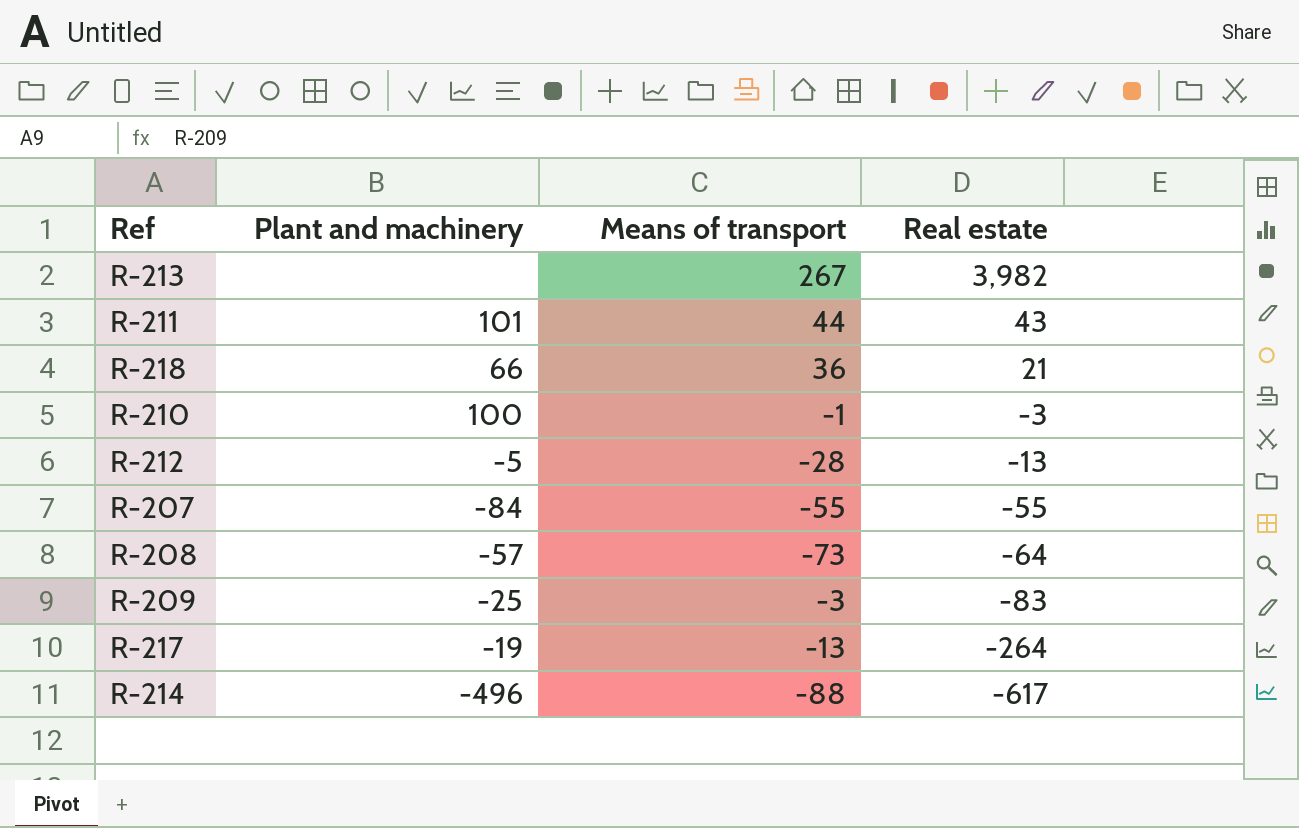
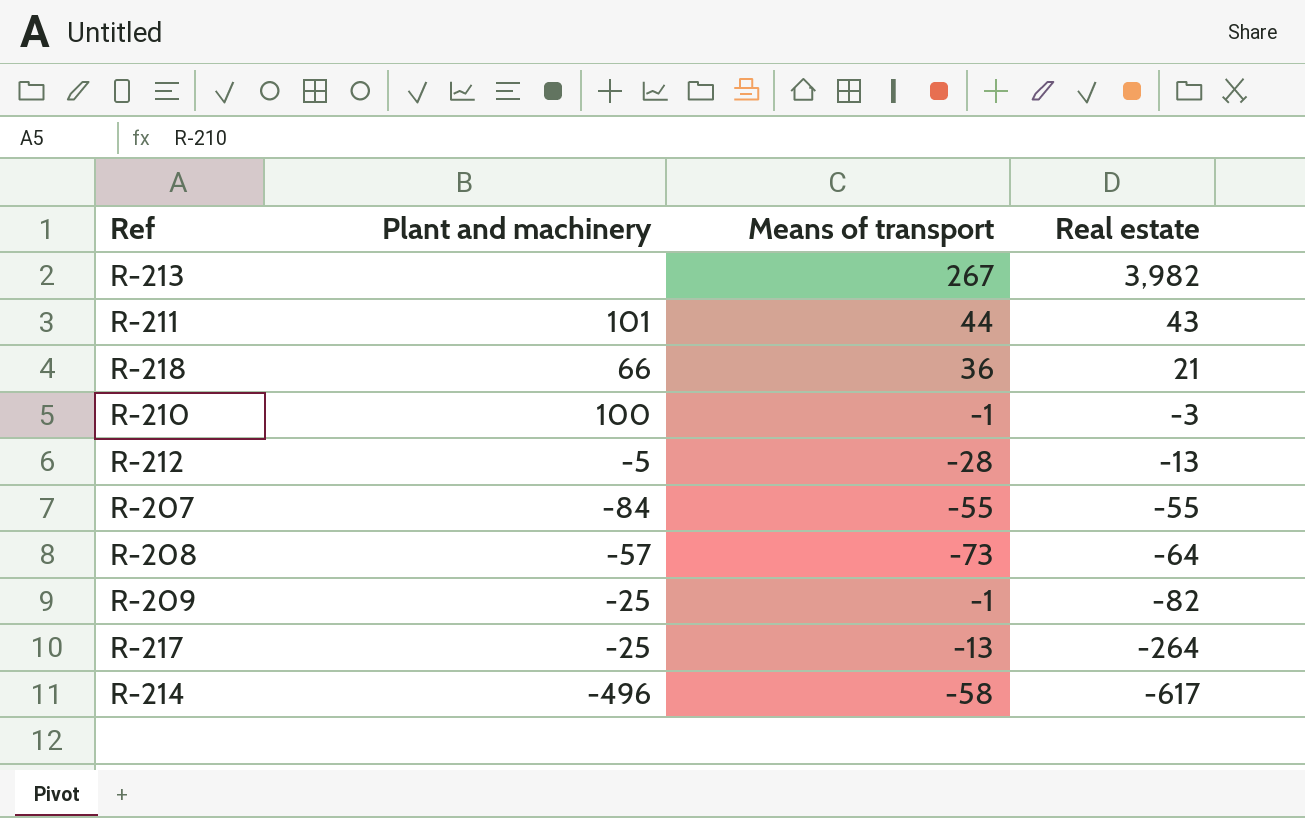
R-209 | Means of transport: -3 -> -1
R-209 | Real estate: -83 -> -82
R-217 | Plant and machinery: -19 -> -25
R-214 | Means of transport: -88 -> -58

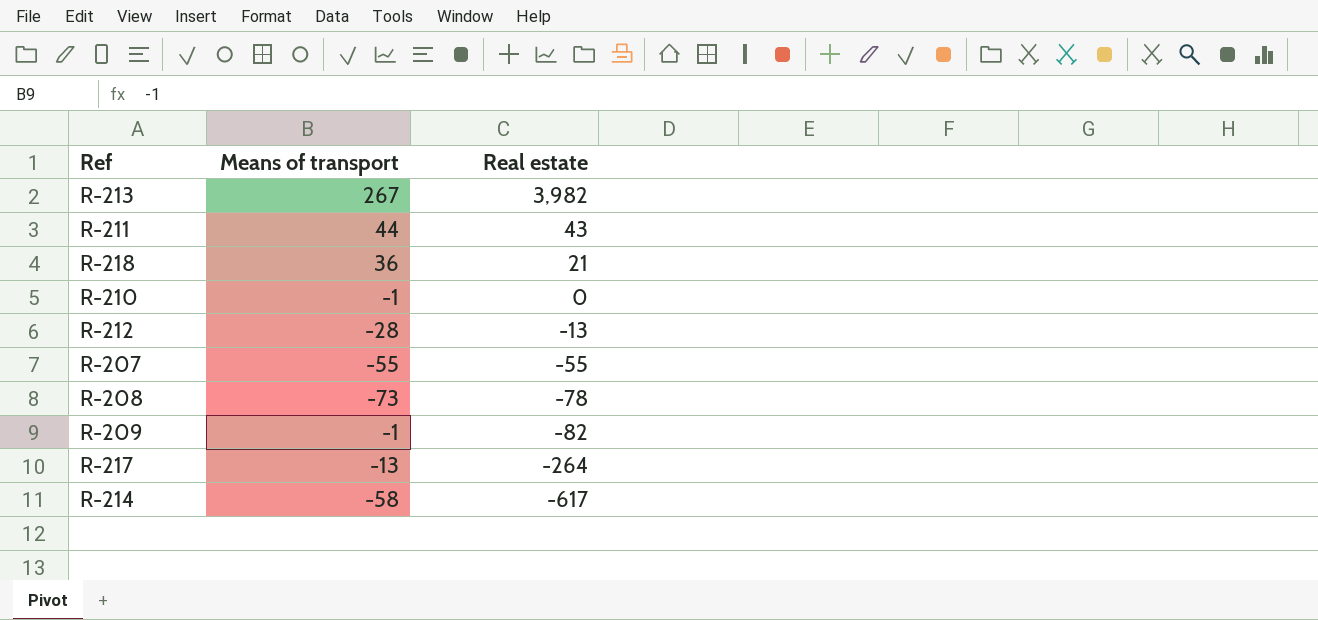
column Plant and machinery | position: 2 -> none
R-210 | Real estate: -3 -> 0
R-208 | Real estate: -64 -> -78

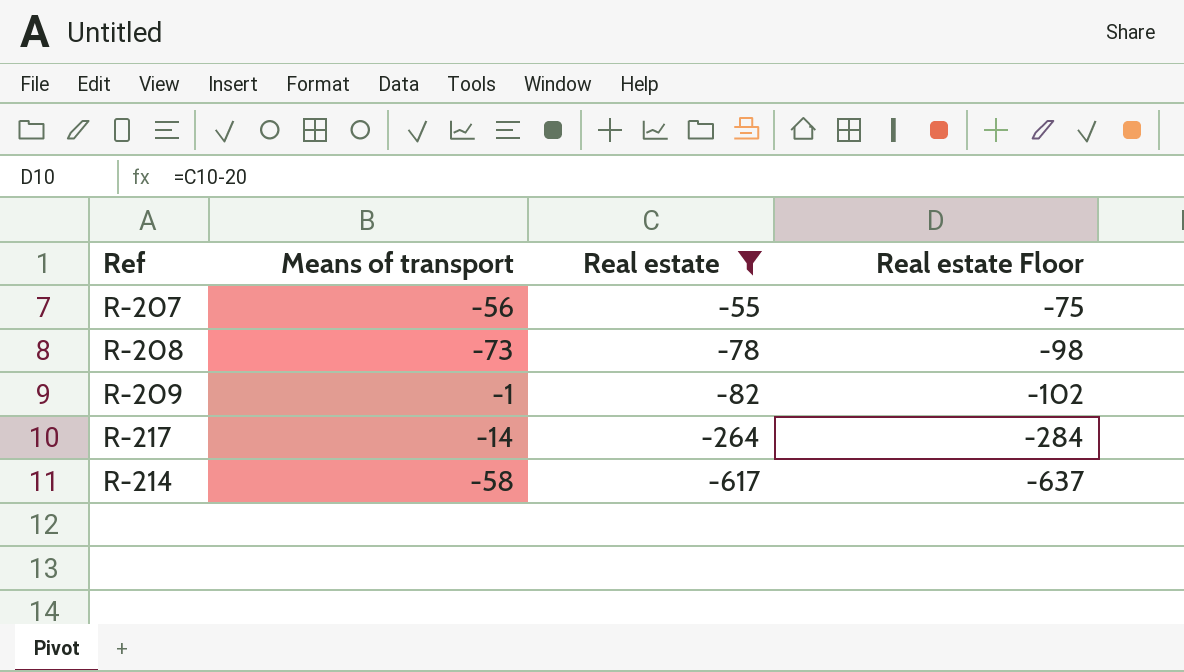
filter: none -> Real estate <= -55
column Real estate Floor | formula: none -> [Real estate] - 20
R-207 | Means of transport: -55 -> -56
R-217 | Means of transport: -13 -> -14

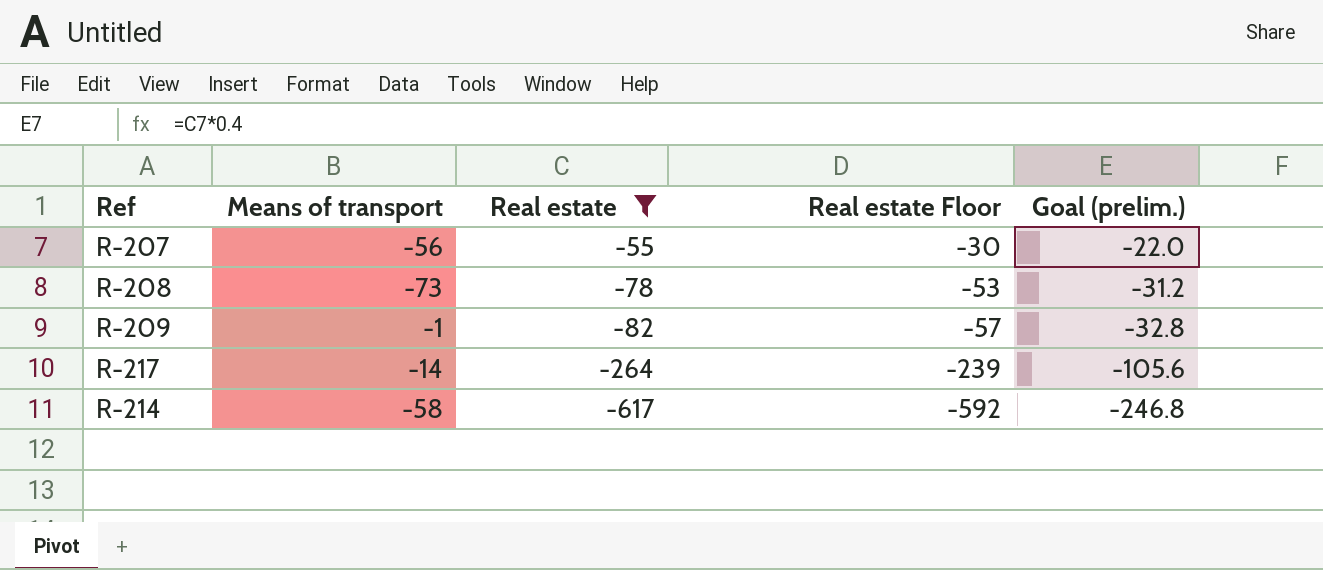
column Real estate Floor | formula: [Real estate] - 20 -> [Real estate] + 25
column Goal (prelim.) | formula: none -> [Real estate] * 0.4

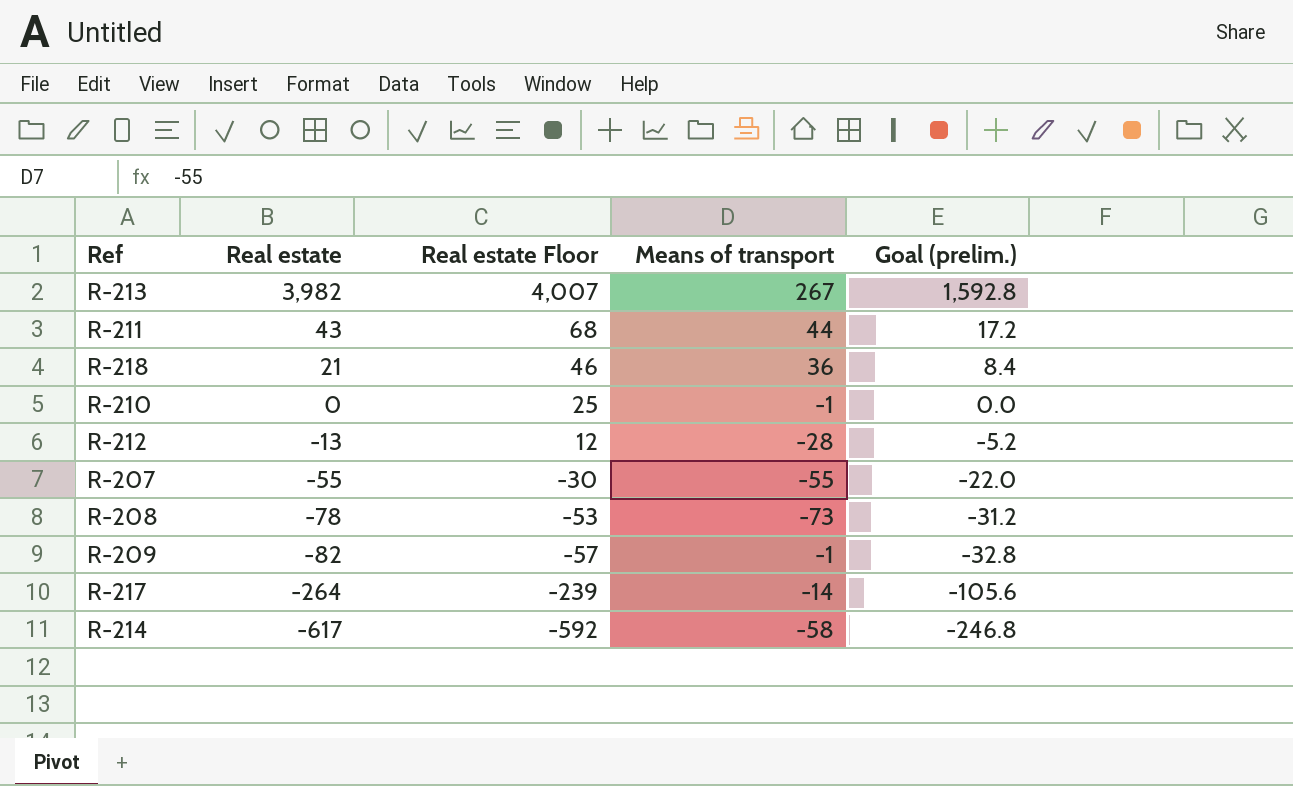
filter: Real estate <= -55 -> none
column Means of transport | position: 2 -> 4
R-207 | Means of transport: -56 -> -55

